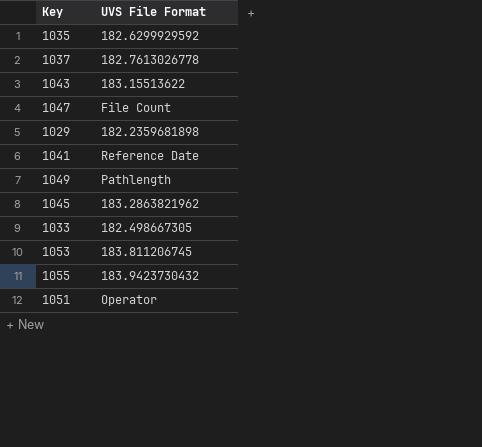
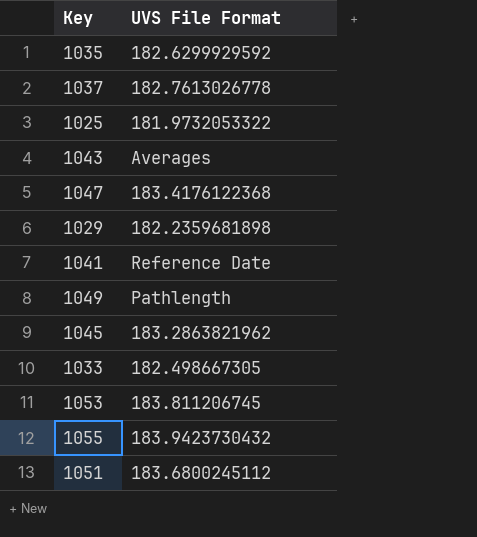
row 1025: none -> 181.9732053322
1043 | UVS File Format: 183.15513622 -> Averages
1047 | UVS File Format: File Count -> 183.4176122368
1051 | UVS File Format: Operator -> 183.6800245112

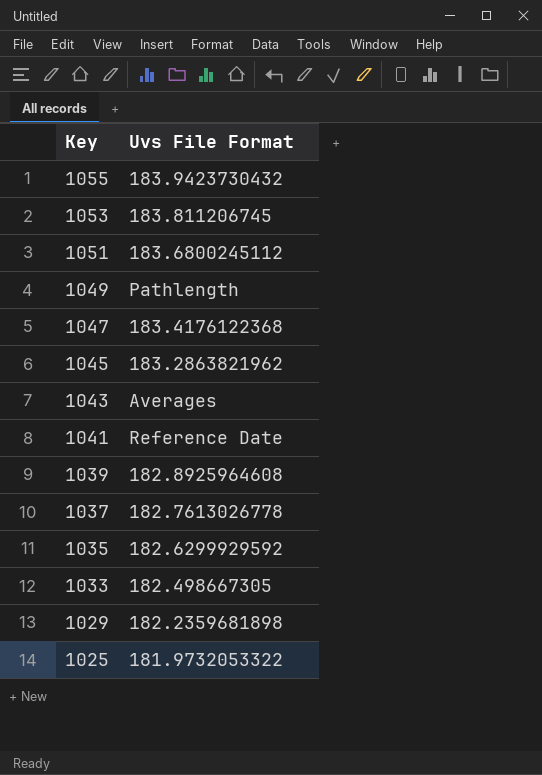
row order: none -> Key descending
column name: UVS File Format -> Uvs File Format
row 1039: none -> 182.8925964608

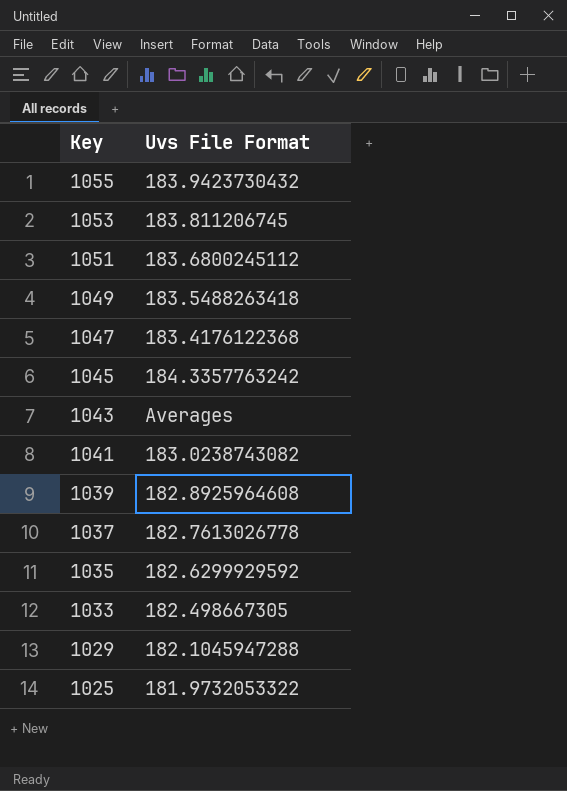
1049 | Uvs File Format: Pathlength -> 183.5488263418
1045 | Uvs File Format: 183.2863821962 -> 184.3357763242
1041 | Uvs File Format: Reference Date -> 183.0238743082
1029 | Uvs File Format: 182.2359681898 -> 182.1045947288

